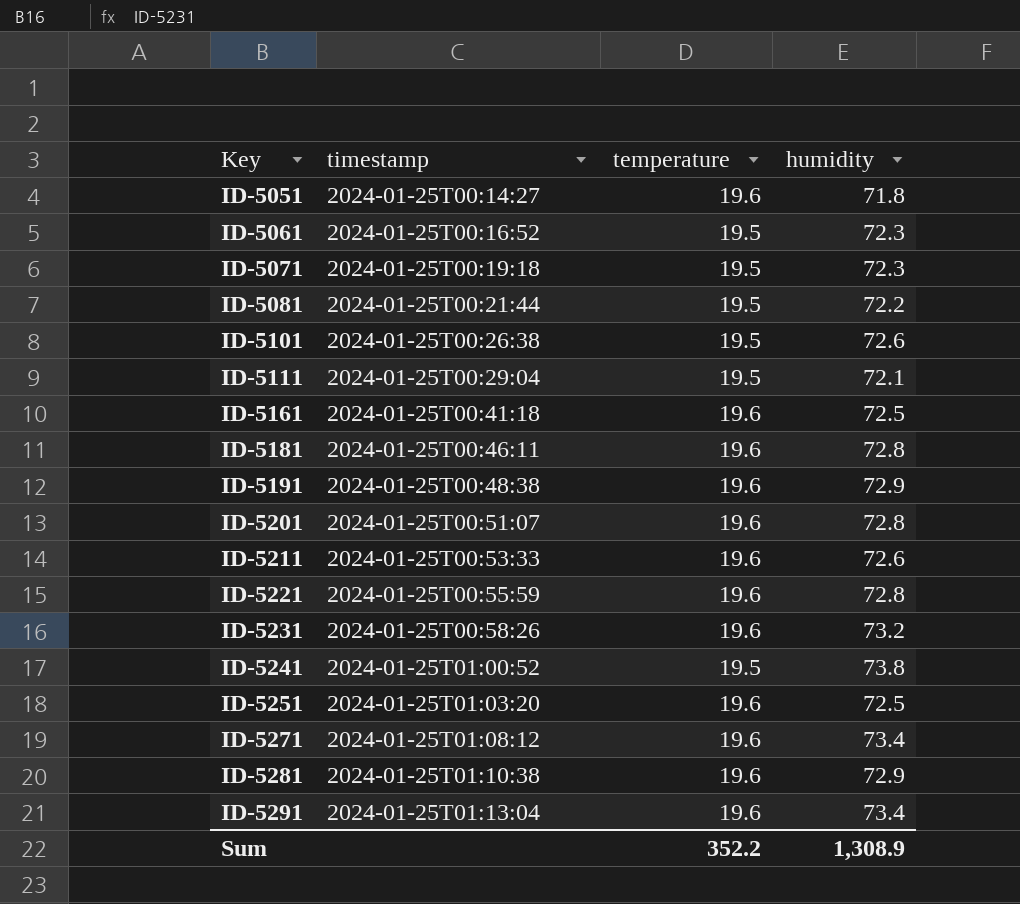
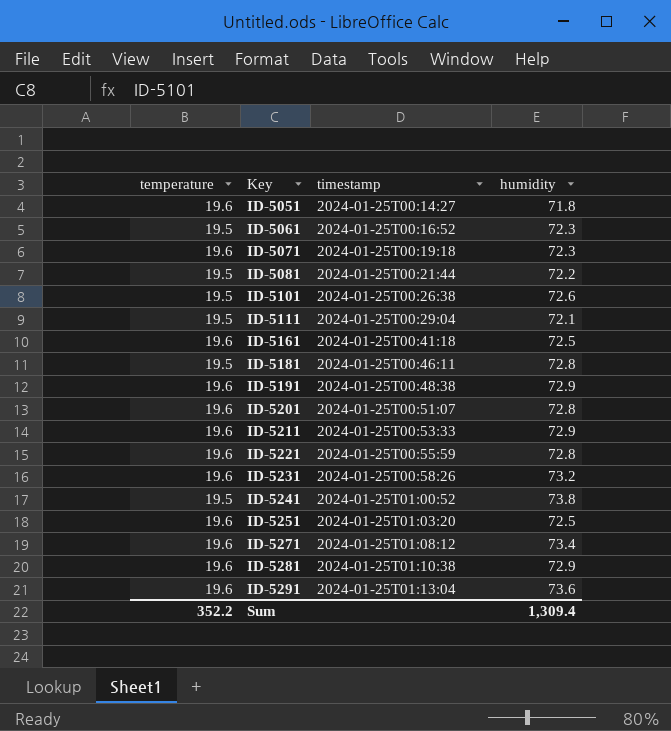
column temperature | position: 3 -> 1
ID-5071 | temperature: 19.5 -> 19.6
ID-5181 | temperature: 19.6 -> 19.5
ID-5211 | humidity: 72.6 -> 72.9
ID-5291 | humidity: 73.4 -> 73.6
Sum | humidity: 1,308.9 -> 1,309.4

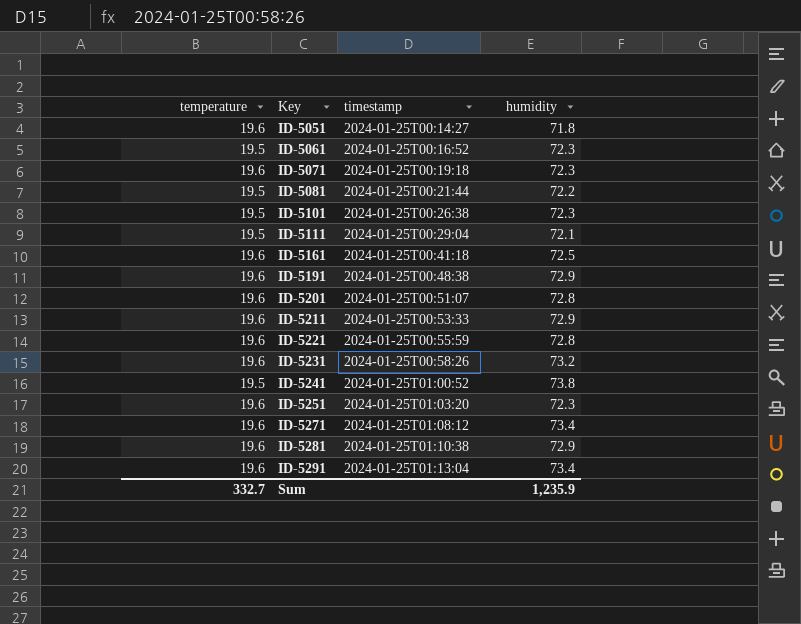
row ID-5181: 19.5 | 2024-01-25T00:46:11 | 72.8 -> none
ID-5101 | humidity: 72.6 -> 72.3
ID-5251 | humidity: 72.5 -> 72.3
ID-5291 | humidity: 73.6 -> 73.4
Sum | temperature: 352.2 -> 332.7
Sum | humidity: 1,309.4 -> 1,235.9

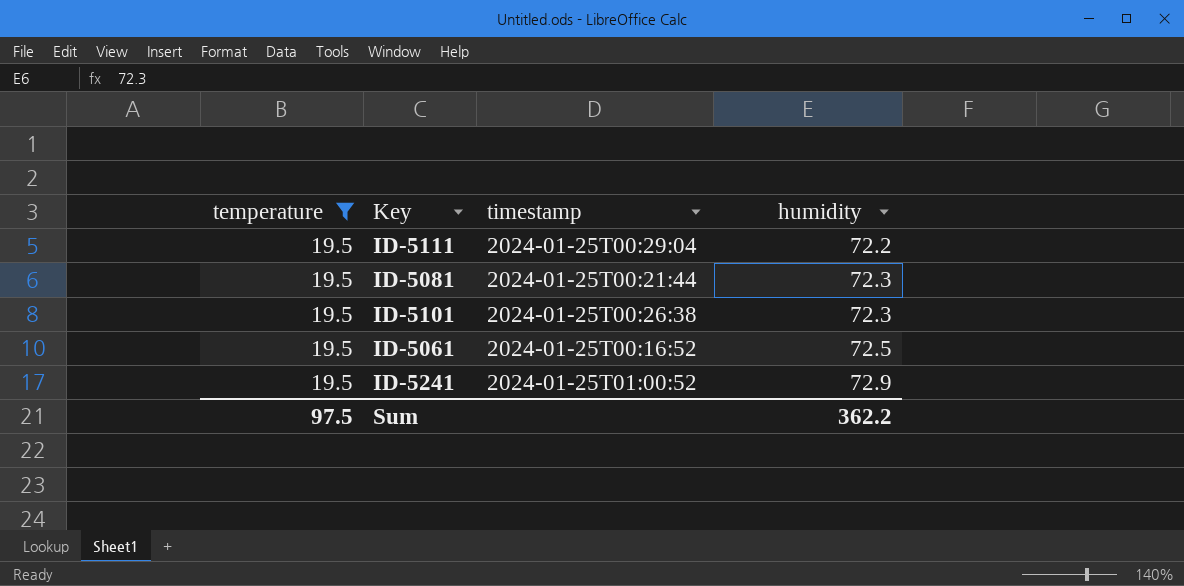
filter: none -> temperature = 19.5
row order: Key ascending -> humidity ascending
ID-5111 | humidity: 72.1 -> 72.2
ID-5081 | humidity: 72.2 -> 72.3
ID-5061 | humidity: 72.3 -> 72.5
ID-5241 | humidity: 73.8 -> 72.9
Sum | temperature: 332.7 -> 97.5
Sum | humidity: 1,235.9 -> 362.2

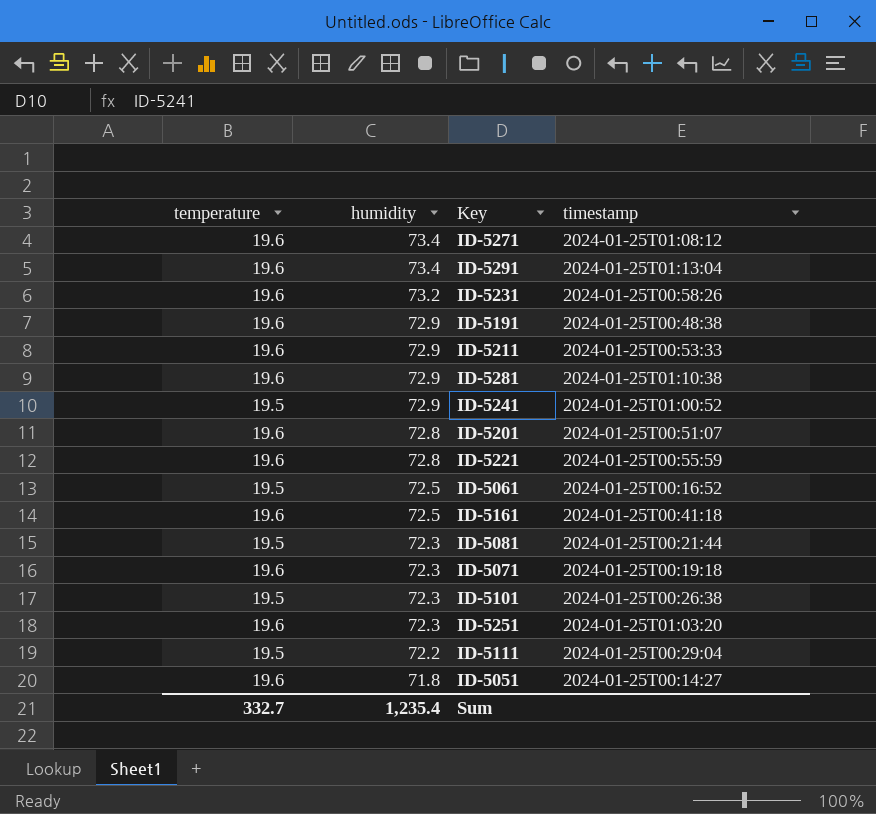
filter: temperature = 19.5 -> none
row order: humidity ascending -> humidity descending
column humidity | position: 4 -> 2
Sum | temperature: 97.5 -> 332.7
Sum | humidity: 362.2 -> 1,235.4

